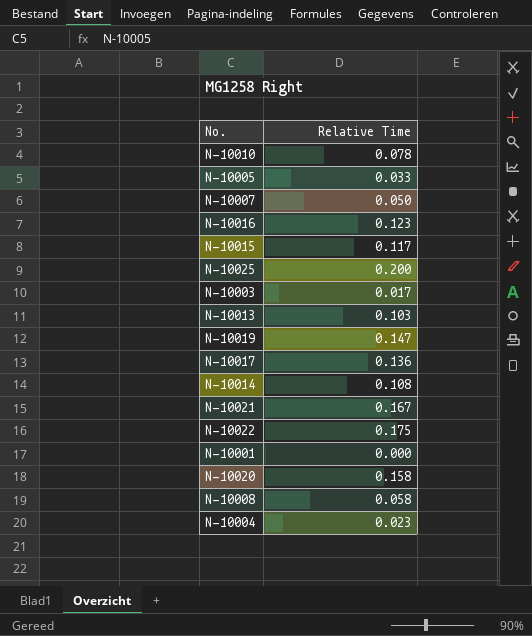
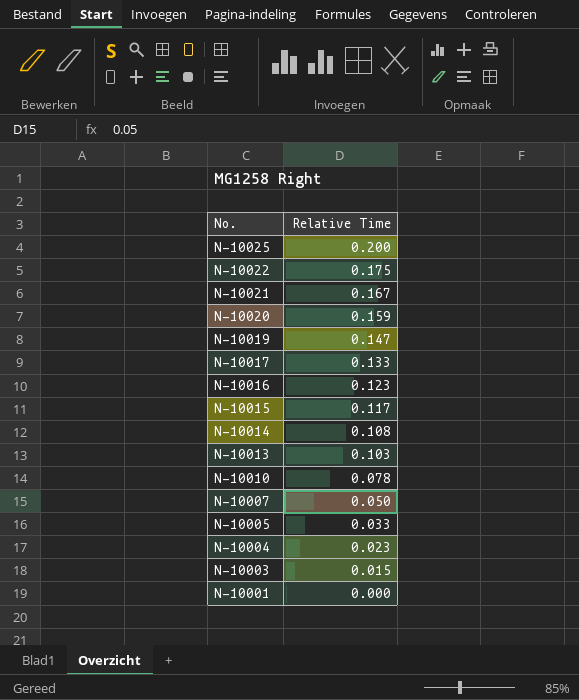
row order: none -> No. descending
row N-10008: 0.058 -> none
N-10020 | Relative Time: 0.158 -> 0.159
N-10017 | Relative Time: 0.136 -> 0.133
N-10003 | Relative Time: 0.017 -> 0.015

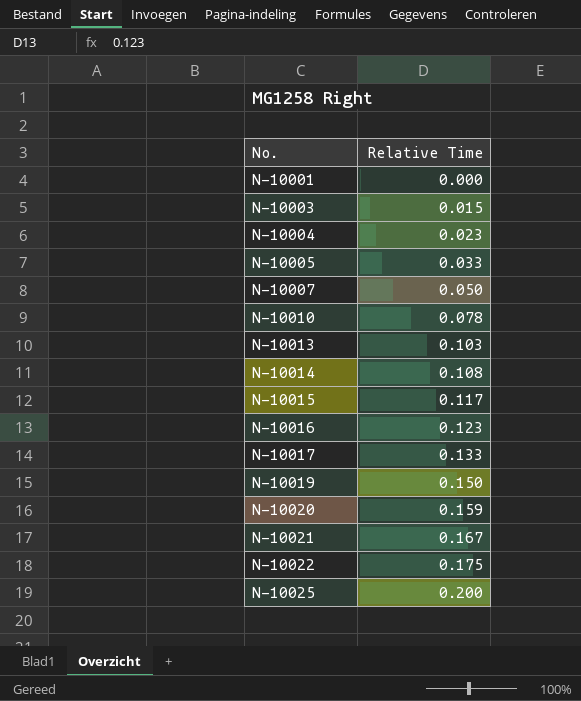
row order: No. descending -> No. ascending
N-10019 | Relative Time: 0.147 -> 0.150

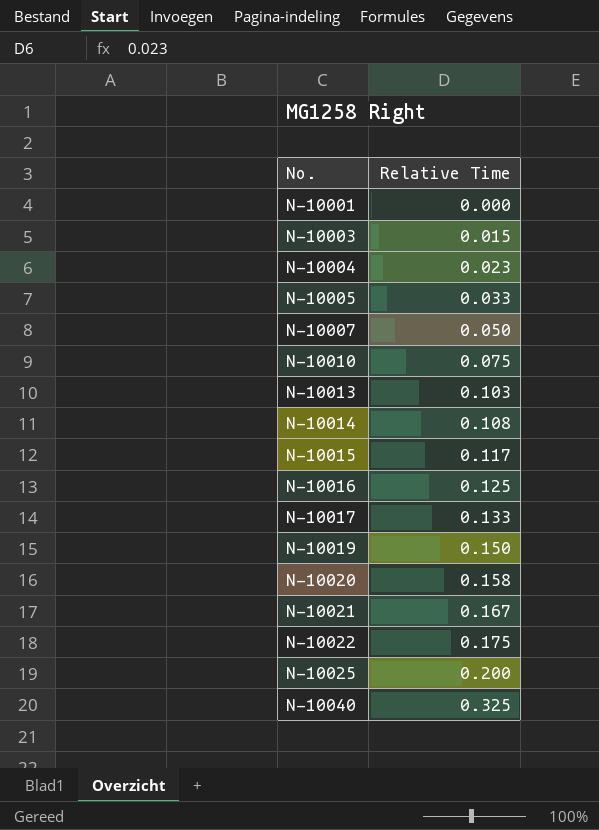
N-10010 | Relative Time: 0.078 -> 0.075
N-10016 | Relative Time: 0.123 -> 0.125
N-10020 | Relative Time: 0.159 -> 0.158
row N-10040: none -> 0.325

